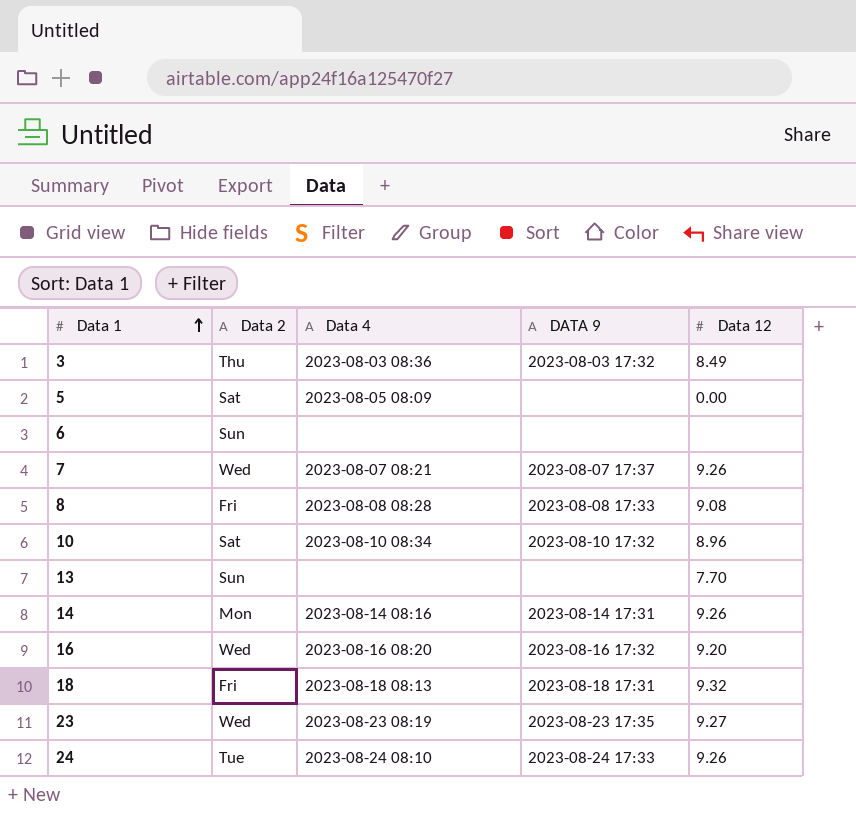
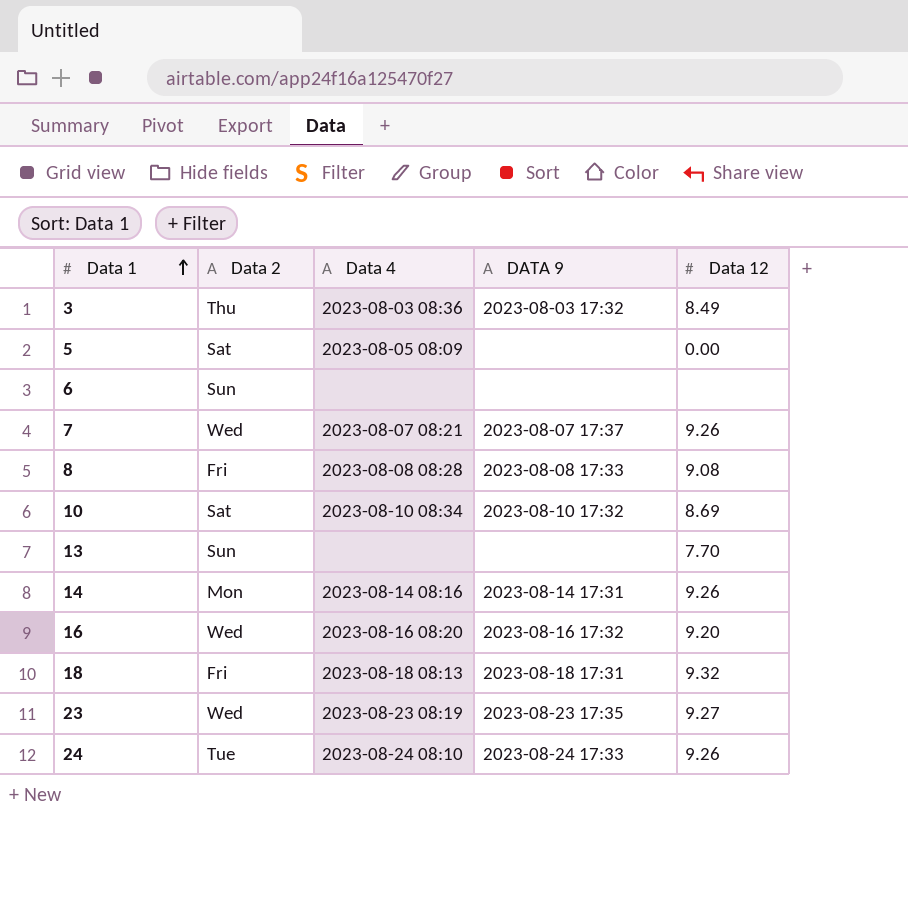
10 | Data 12: 8.96 -> 8.69

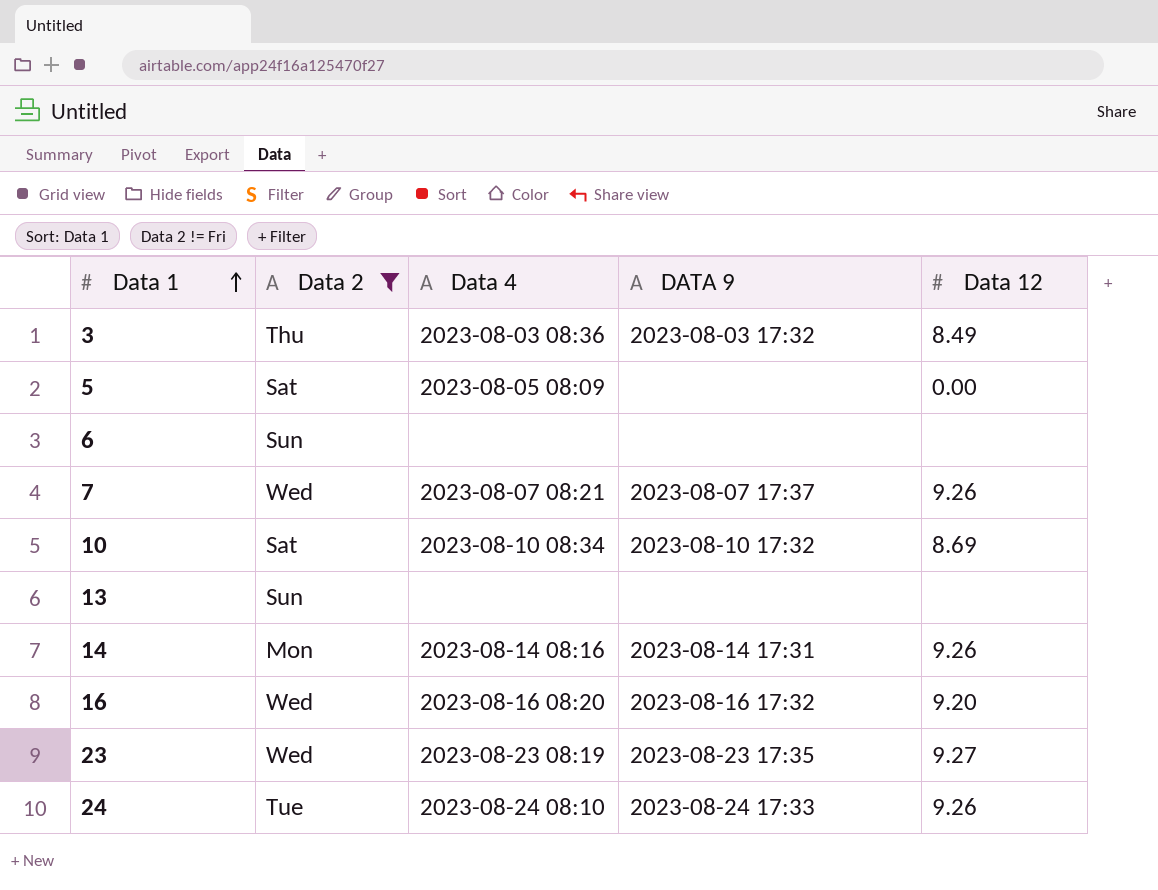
filter: none -> Data 2 != Fri
13 | Data 12: 7.70 -> none

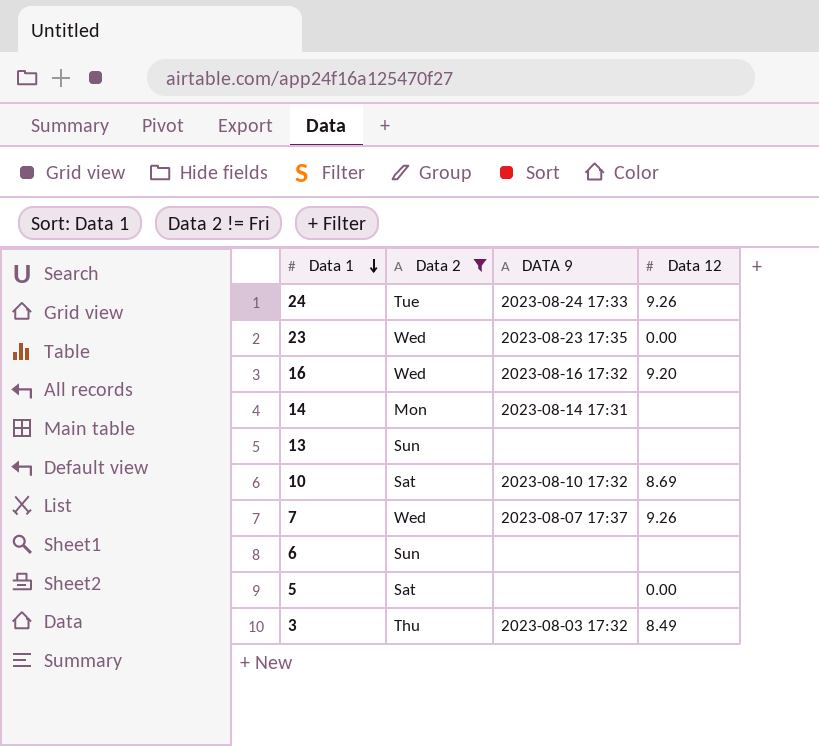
row order: Data 1 ascending -> Data 1 descending
column Data 4 | position: 3 -> none
23 | Data 12: 9.27 -> 0.00
14 | Data 12: 9.26 -> none

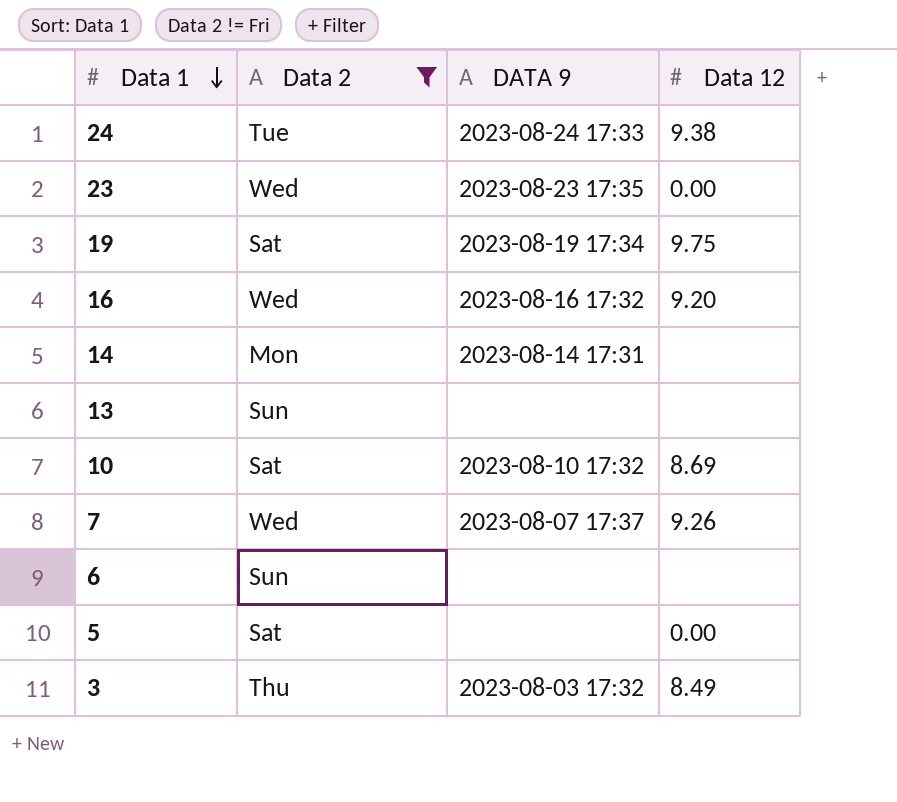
24 | Data 12: 9.26 -> 9.38
row 19: none -> Sat | 2023-08-19 17:34 | 9.75

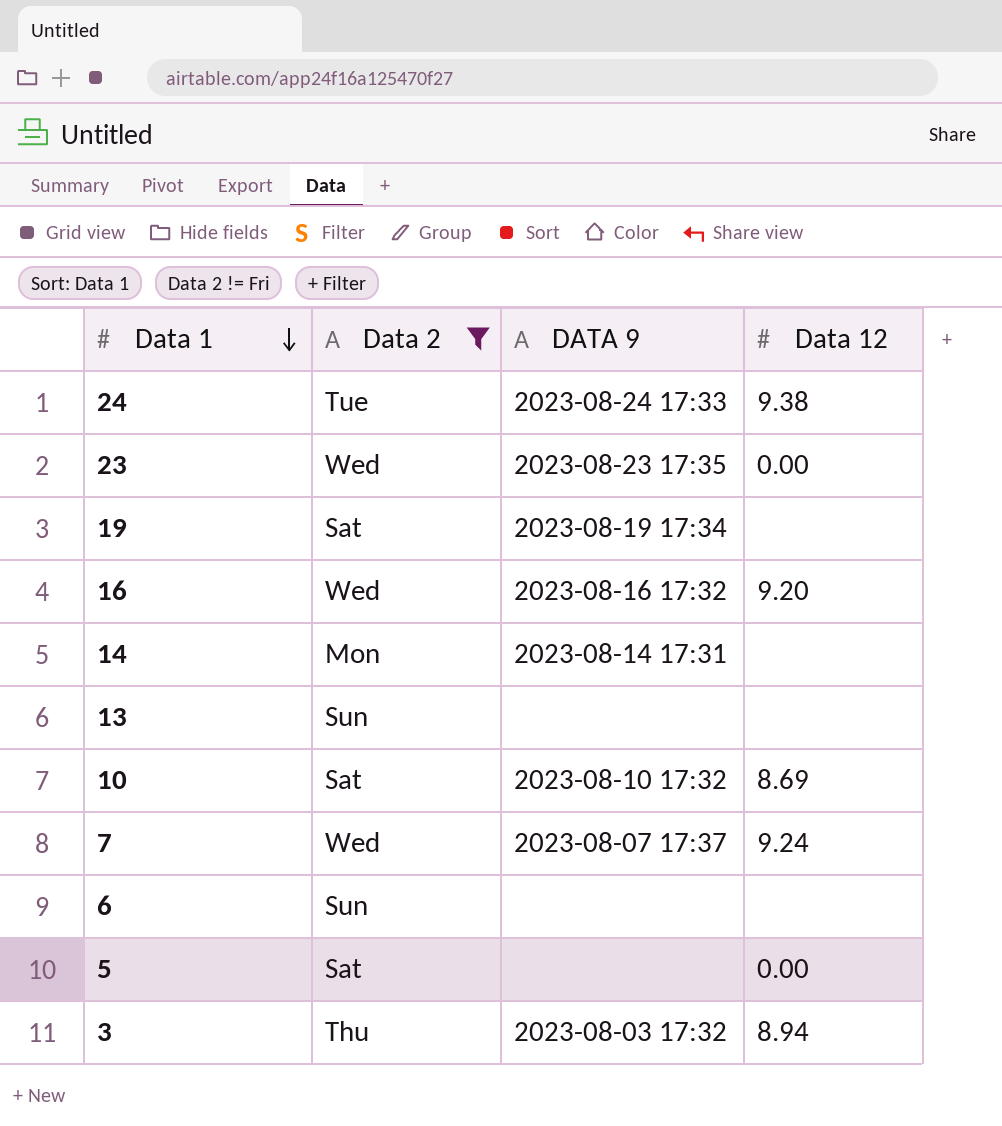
19 | Data 12: 9.75 -> none
7 | Data 12: 9.26 -> 9.24
3 | Data 12: 8.49 -> 8.94

